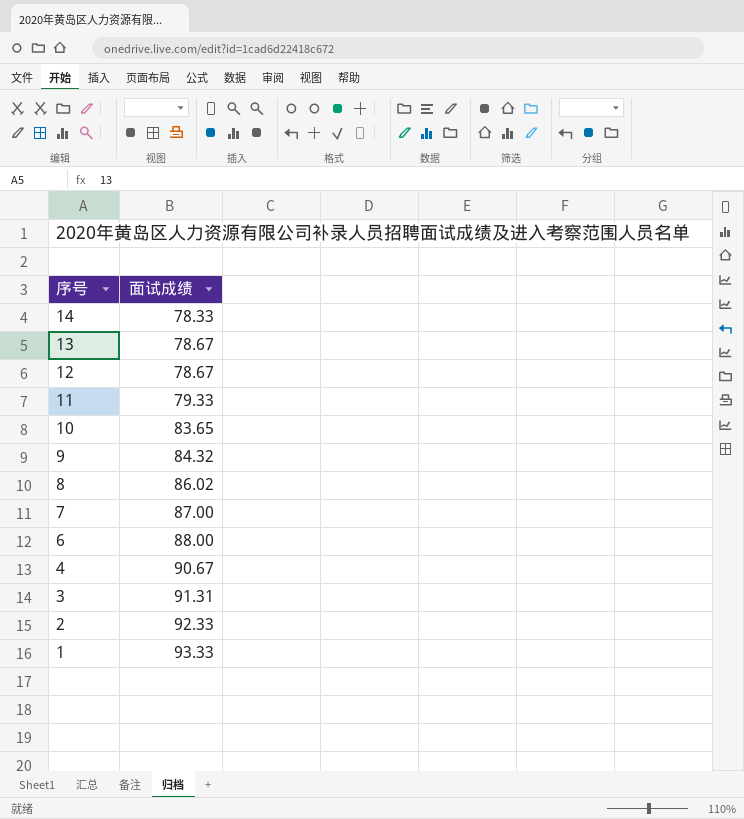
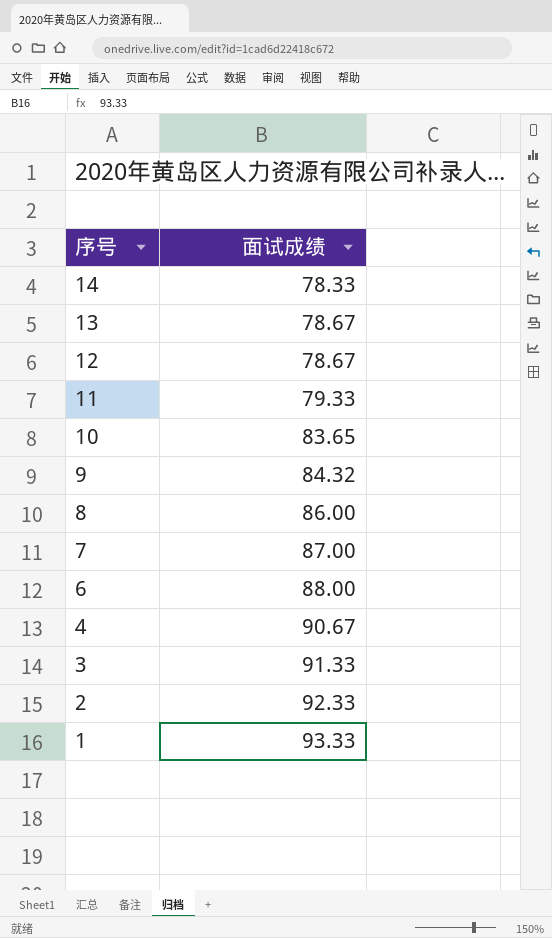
8 | 面试成绩: 86.02 -> 86.00
3 | 面试成绩: 91.31 -> 91.33

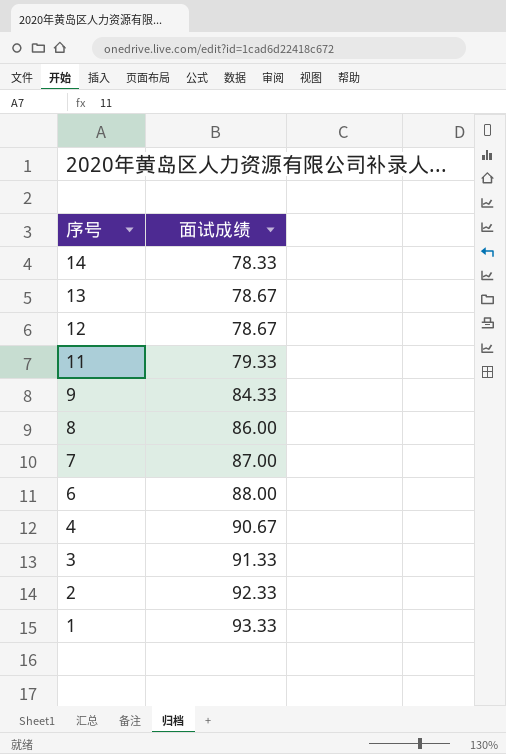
row 10: 83.65 -> none
9 | 面试成绩: 84.32 -> 84.33

